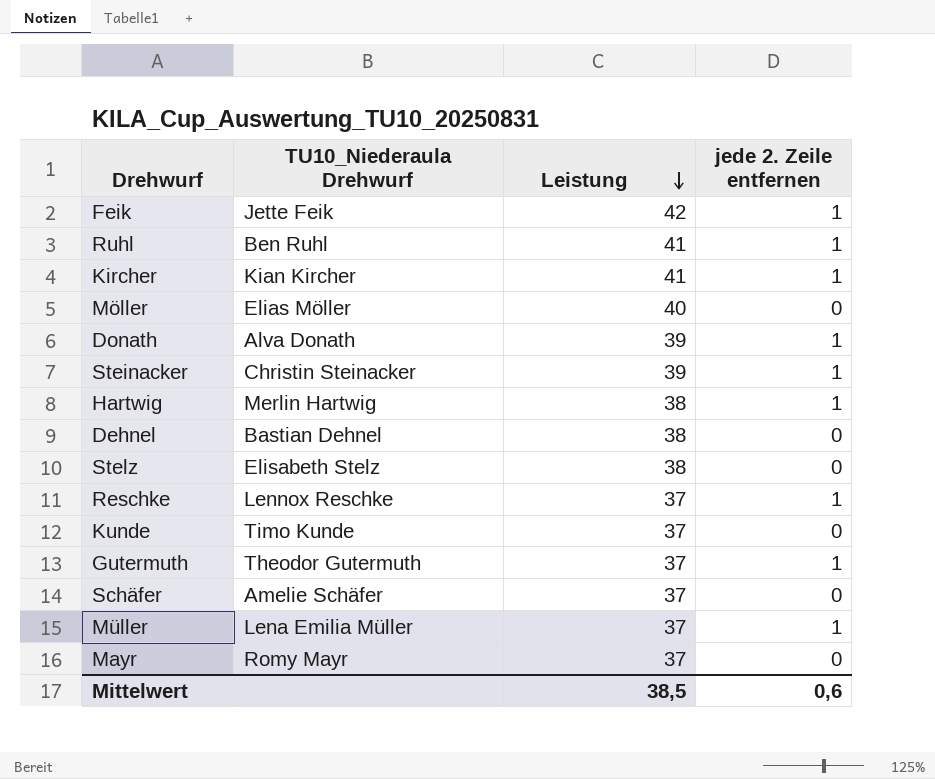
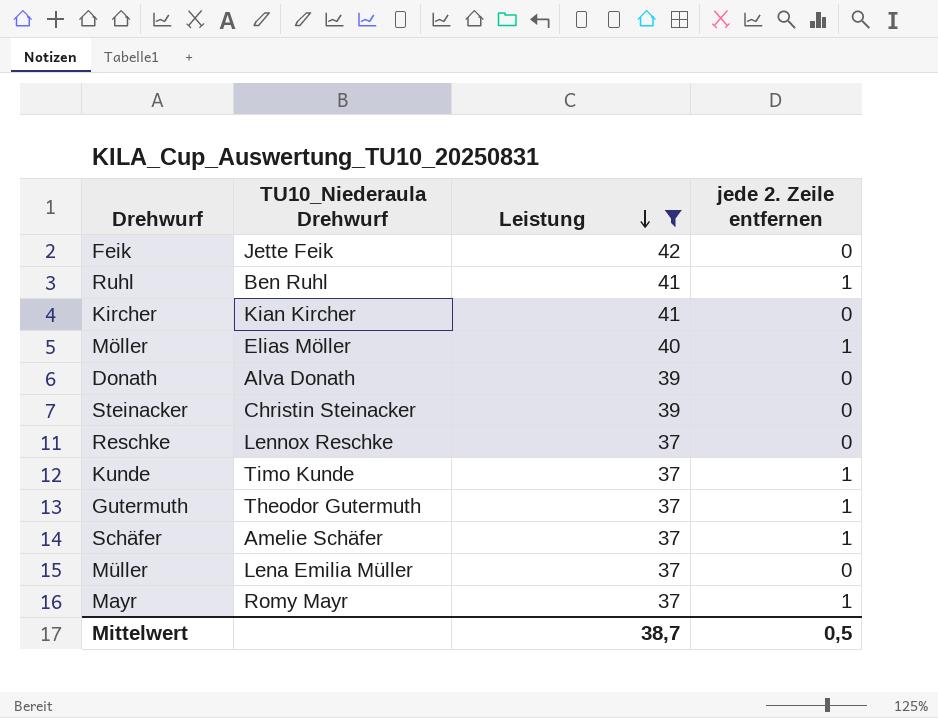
filter: none -> Leistung != 38
Feik | jede 2. Zeile entfernen: 1 -> 0
Kircher | jede 2. Zeile entfernen: 1 -> 0
Möller | jede 2. Zeile entfernen: 0 -> 1
Donath | jede 2. Zeile entfernen: 1 -> 0
Steinacker | jede 2. Zeile entfernen: 1 -> 0
Reschke | jede 2. Zeile entfernen: 1 -> 0
Kunde | jede 2. Zeile entfernen: 0 -> 1
Schäfer | jede 2. Zeile entfernen: 0 -> 1
Müller | jede 2. Zeile entfernen: 1 -> 0
Mayr | jede 2. Zeile entfernen: 0 -> 1
Mittelwert | Leistung: 38,5 -> 38,7
Mittelwert | jede 2. Zeile entfernen: 0,6 -> 0,5

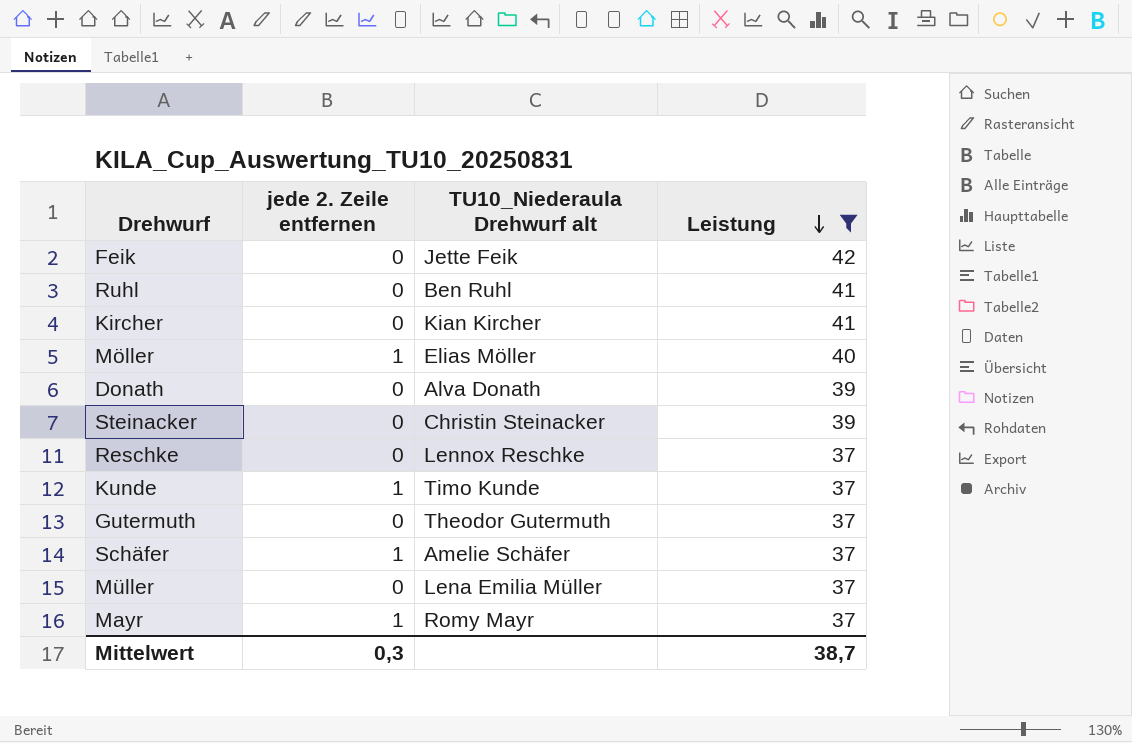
column jede 2. Zeile entfernen | position: 4 -> 2
column name: TU10_Niederaula Drehwurf -> TU10_Niederaula Drehwurf alt
Ruhl | jede 2. Zeile entfernen: 1 -> 0
Gutermuth | jede 2. Zeile entfernen: 1 -> 0
Mittelwert | jede 2. Zeile entfernen: 0,5 -> 0,3

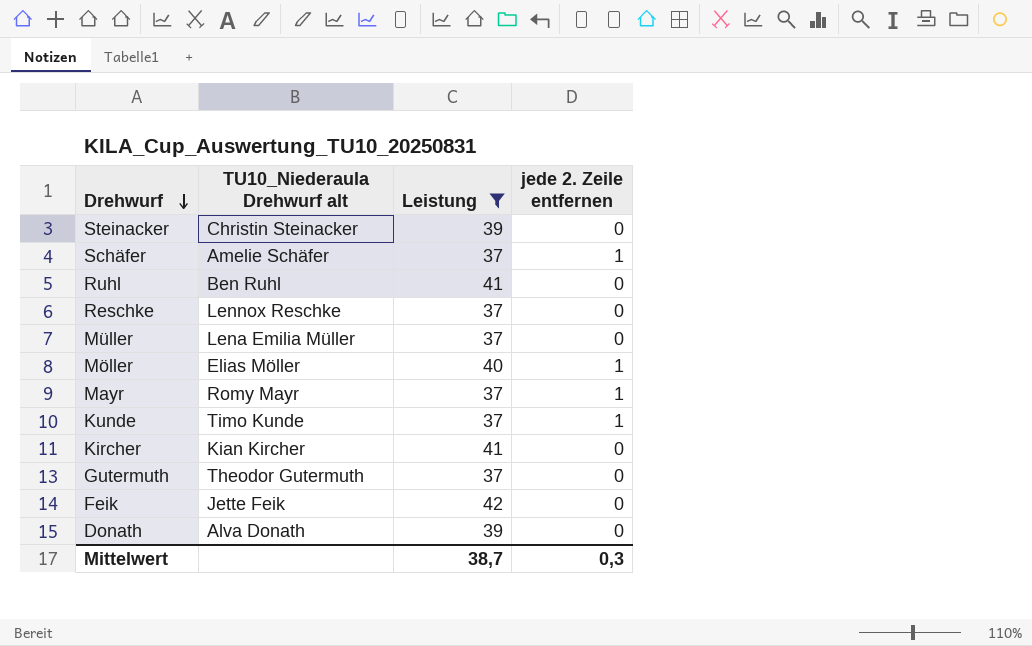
row order: Leistung descending -> Drehwurf descending
column jede 2. Zeile entfernen | position: 2 -> 4

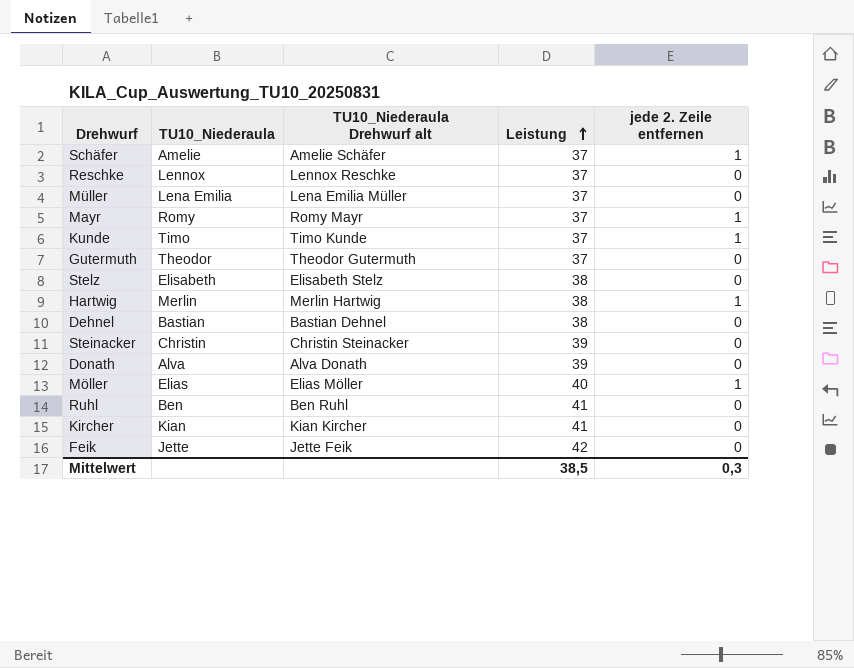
filter: Leistung != 38 -> none
row order: Drehwurf descending -> Leistung ascending
column TU10_Niederaula | position: none -> 2
Mittelwert | Leistung: 38,7 -> 38,5

